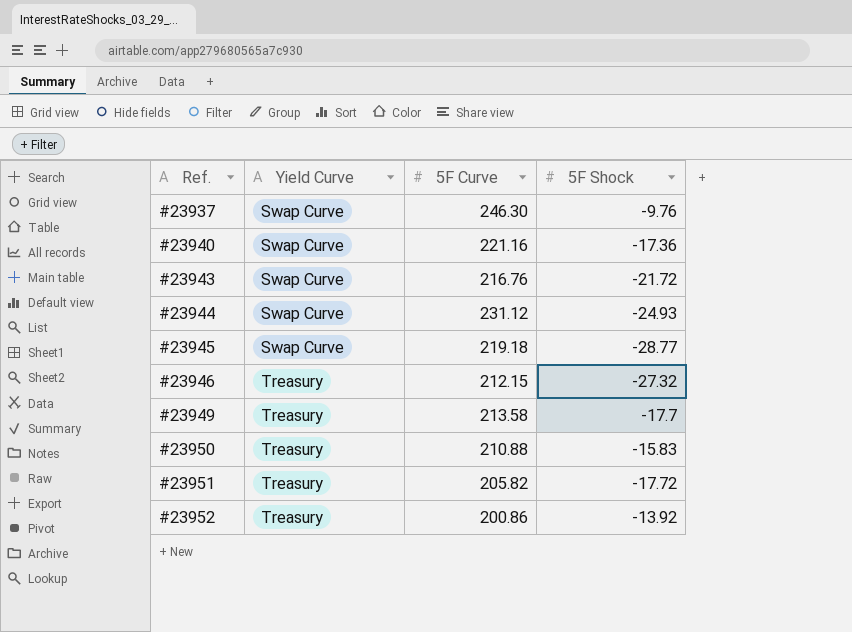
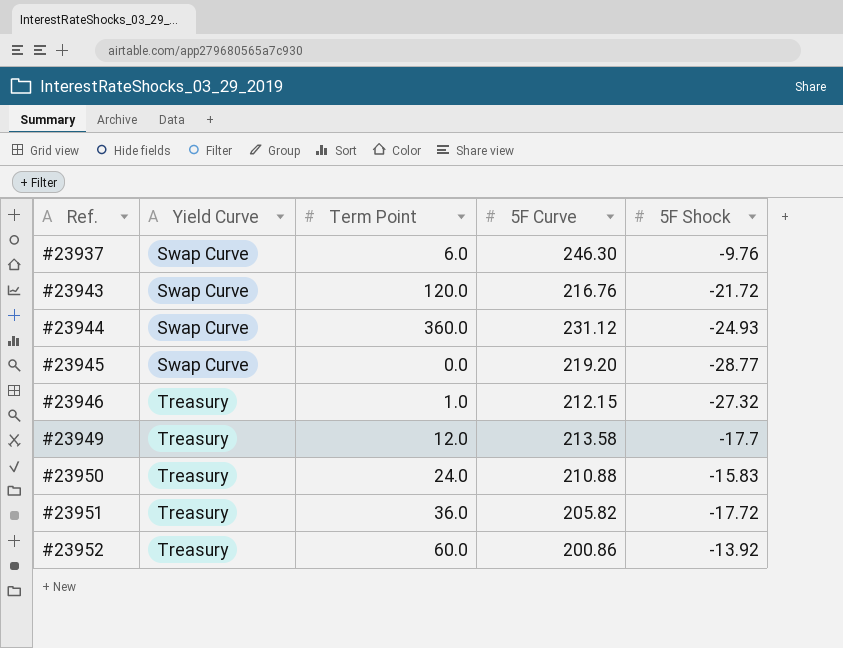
column Term Point | position: none -> 3
row #23940: Swap Curve | 221.16 | -17.36 -> none
#23945 | 5F Curve: 219.18 -> 219.20

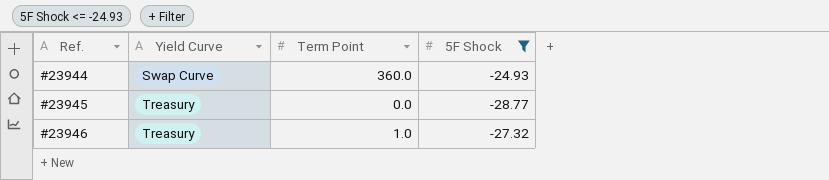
filter: none -> 5F Shock <= -24.93
column 5F Curve | position: 4 -> none
#23945 | Yield Curve: Swap Curve -> Treasury

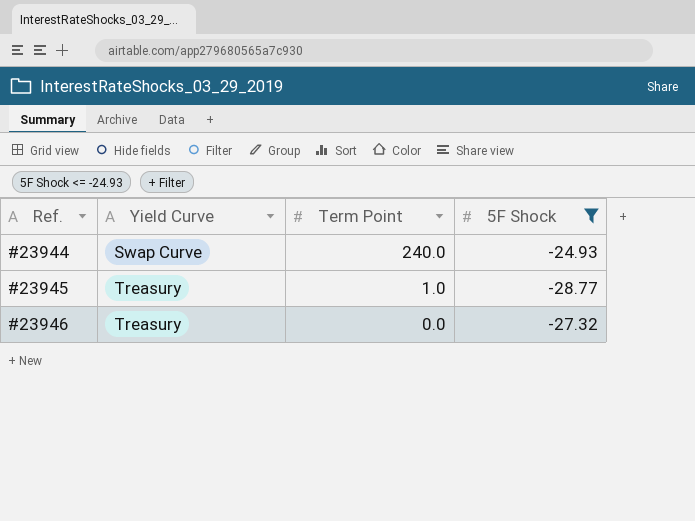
#23944 | Term Point: 360.0 -> 240.0
#23945 | Term Point: 0.0 -> 1.0
#23946 | Term Point: 1.0 -> 0.0

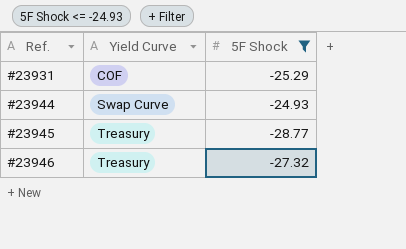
column Term Point | position: 3 -> none
row #23931: none -> COF | -25.29

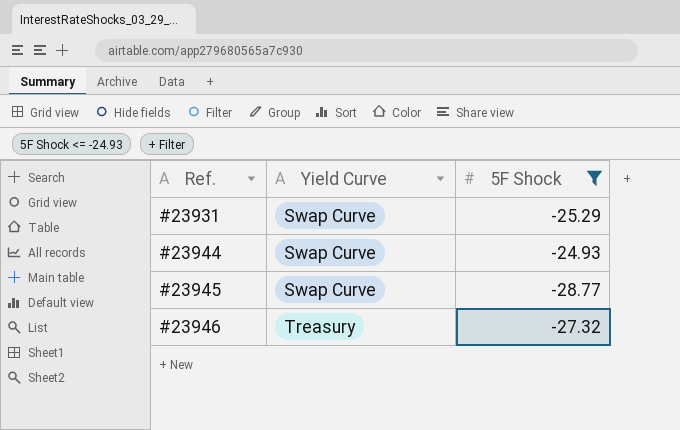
#23931 | Yield Curve: COF -> Swap Curve
#23945 | Yield Curve: Treasury -> Swap Curve

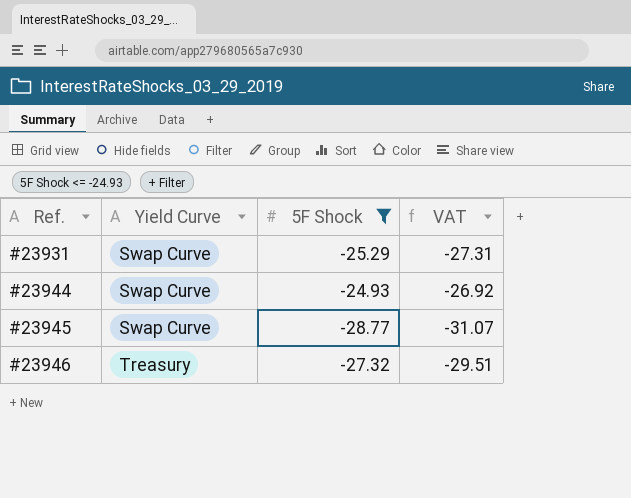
column VAT | formula: none -> [5F Shock] * 1.08

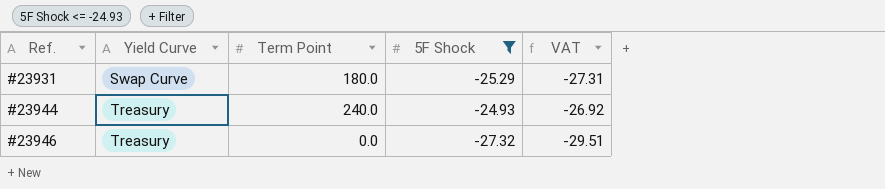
column Term Point | position: none -> 3
row #23945: Swap Curve | -28.77 | -31.07 -> none
#23944 | Yield Curve: Swap Curve -> Treasury

